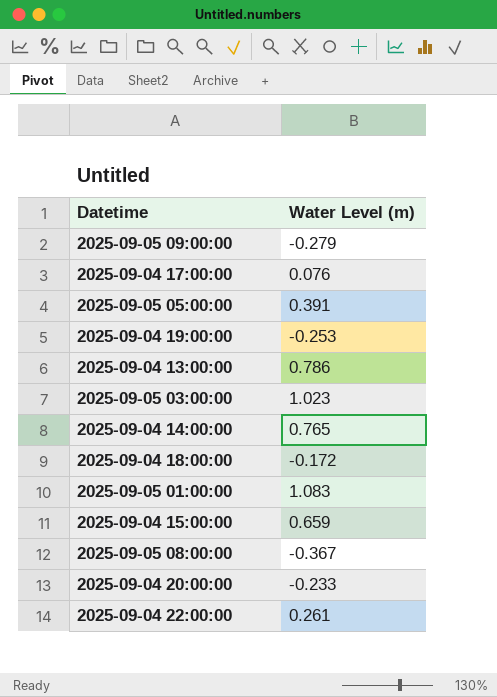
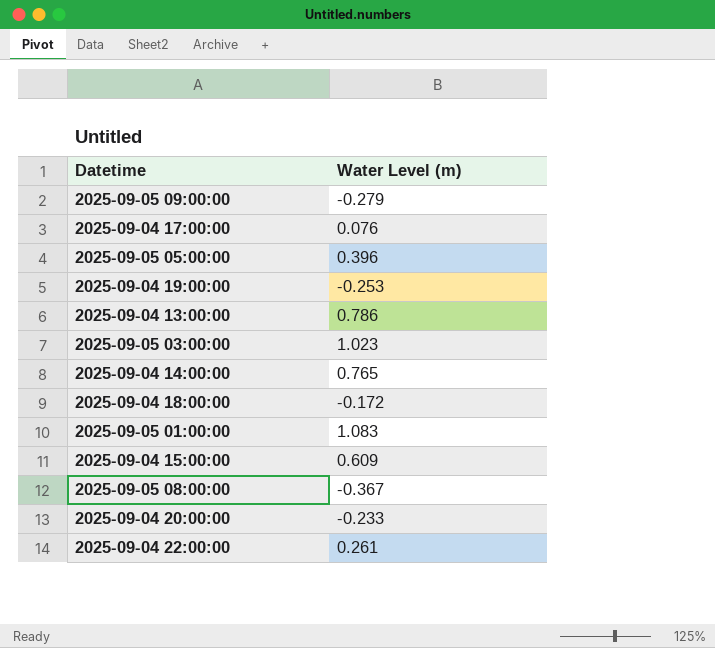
2025-09-05 05:00:00 | Water Level (m): 0.391 -> 0.396
2025-09-04 15:00:00 | Water Level (m): 0.659 -> 0.609

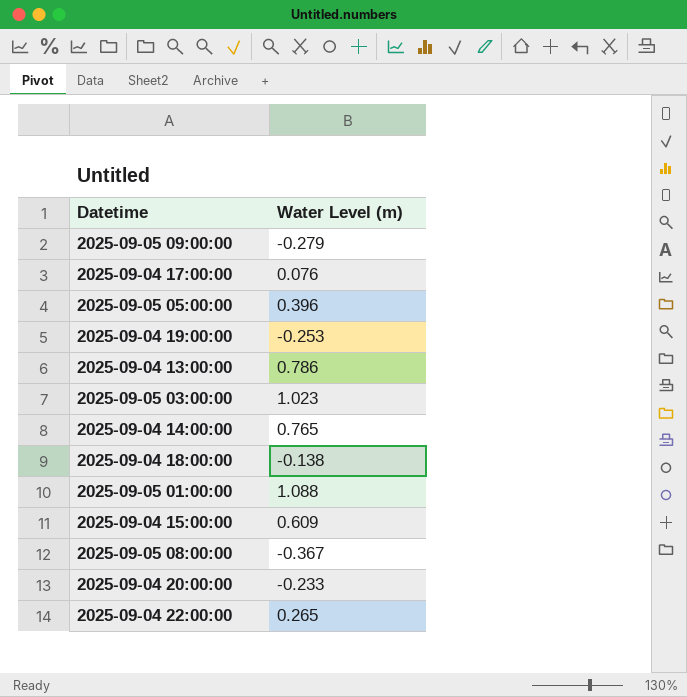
2025-09-04 18:00:00 | Water Level (m): -0.172 -> -0.138
2025-09-05 01:00:00 | Water Level (m): 1.083 -> 1.088
2025-09-04 22:00:00 | Water Level (m): 0.261 -> 0.265

